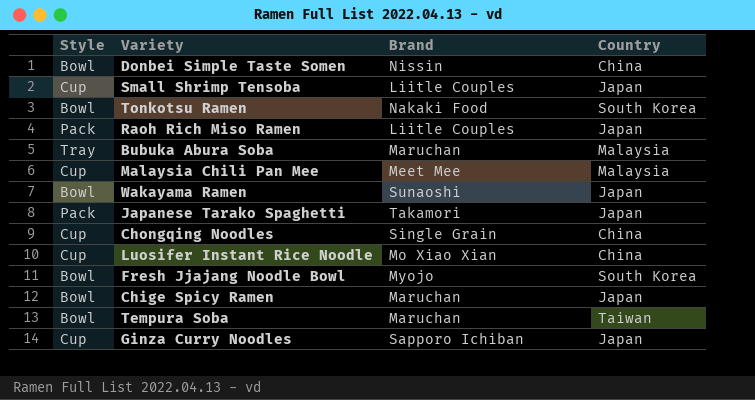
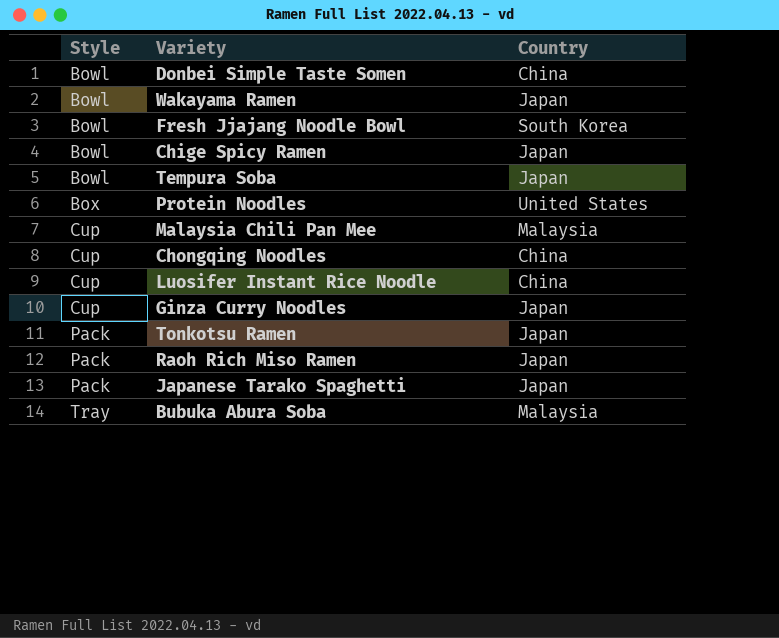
row order: none -> Style ascending
column Brand | position: 3 -> none
row Small Shrimp Tensoba: Cup | Liitle Couples | Japan -> none
Tempura Soba | Country: Taiwan -> Japan
row Protein Noodles: none -> Box | United States
Tonkotsu Ramen | Style: Bowl -> Pack
Tonkotsu Ramen | Country: South Korea -> Japan

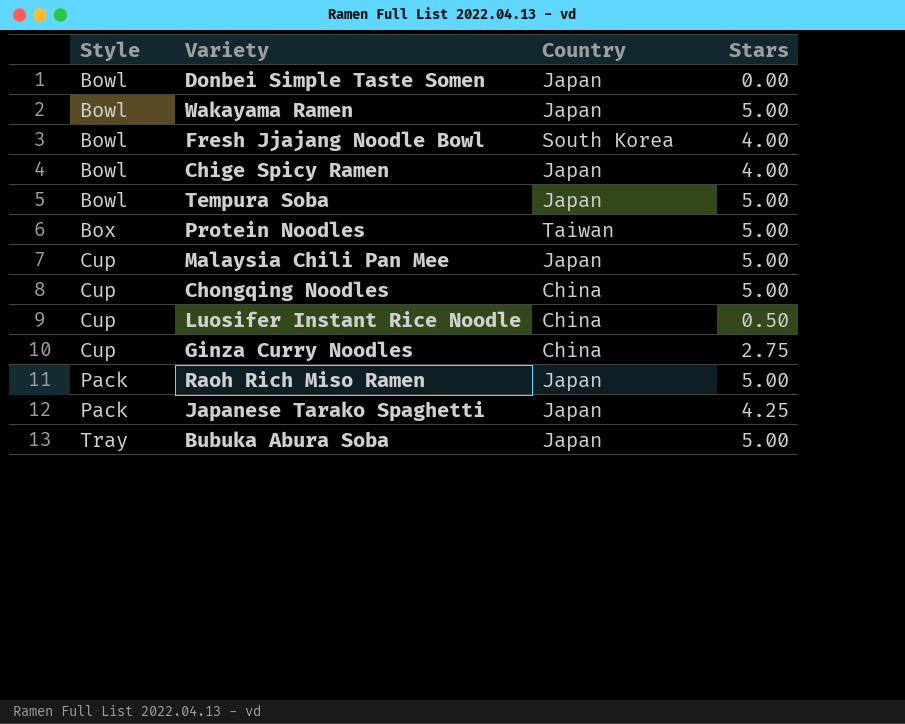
column Stars | position: none -> 4
row Tonkotsu Ramen: Pack | Japan -> none
Donbei Simple Taste Somen | Country: China -> Japan
Protein Noodles | Country: United States -> Taiwan
Malaysia Chili Pan Mee | Country: Malaysia -> Japan
Ginza Curry Noodles | Country: Japan -> China
Bubuka Abura Soba | Country: Malaysia -> Japan

